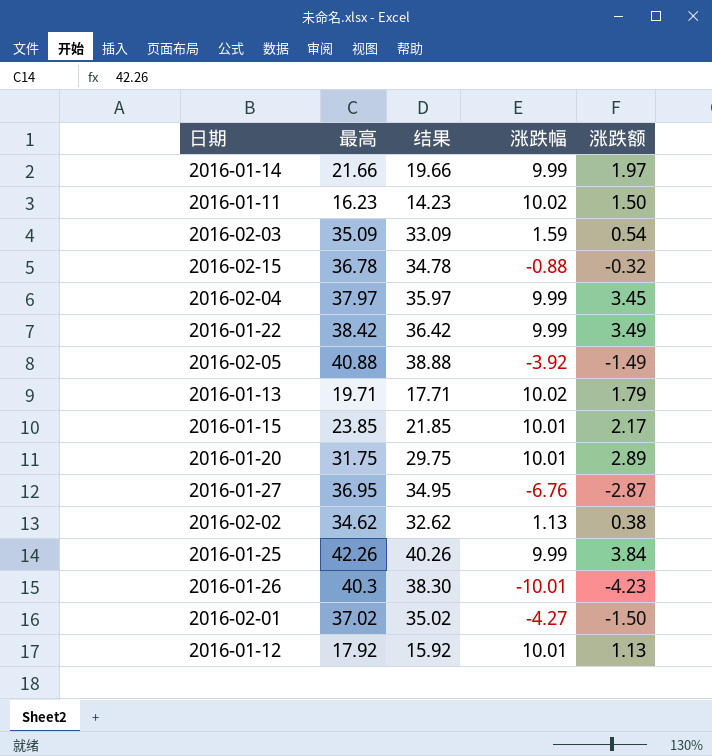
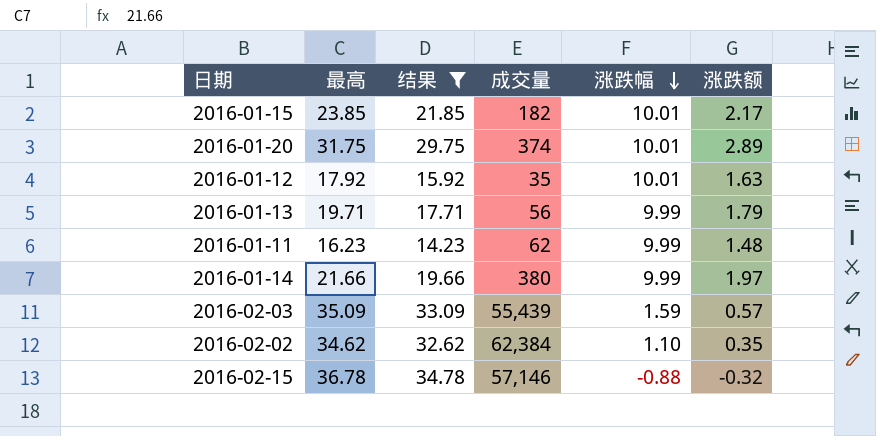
filter: none -> 结果 <= 34.78
row order: none -> 涨跌幅 descending
column 成交量 | position: none -> 4
2016-01-12 | 涨跌额: 1.13 -> 1.63
2016-01-13 | 涨跌幅: 10.02 -> 9.99
2016-01-11 | 涨跌幅: 10.02 -> 9.99
2016-01-11 | 涨跌额: 1.50 -> 1.48
2016-02-03 | 涨跌额: 0.54 -> 0.57
2016-02-02 | 涨跌幅: 1.13 -> 1.10
2016-02-02 | 涨跌额: 0.38 -> 0.35

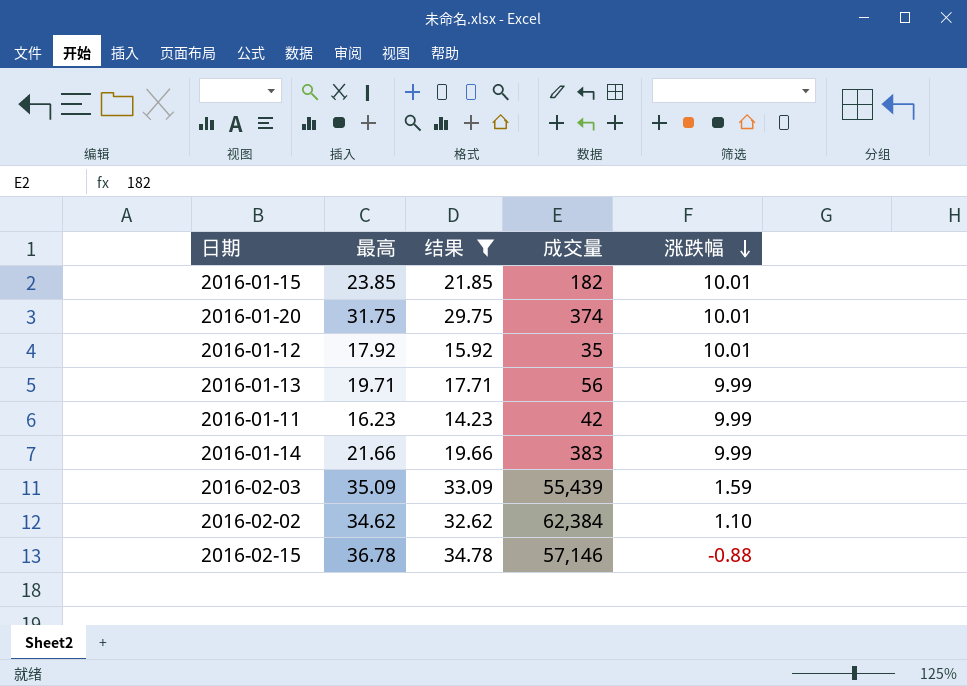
column 涨跌额 | position: 6 -> none
2016-01-11 | 成交量: 62 -> 42
2016-01-14 | 成交量: 380 -> 383

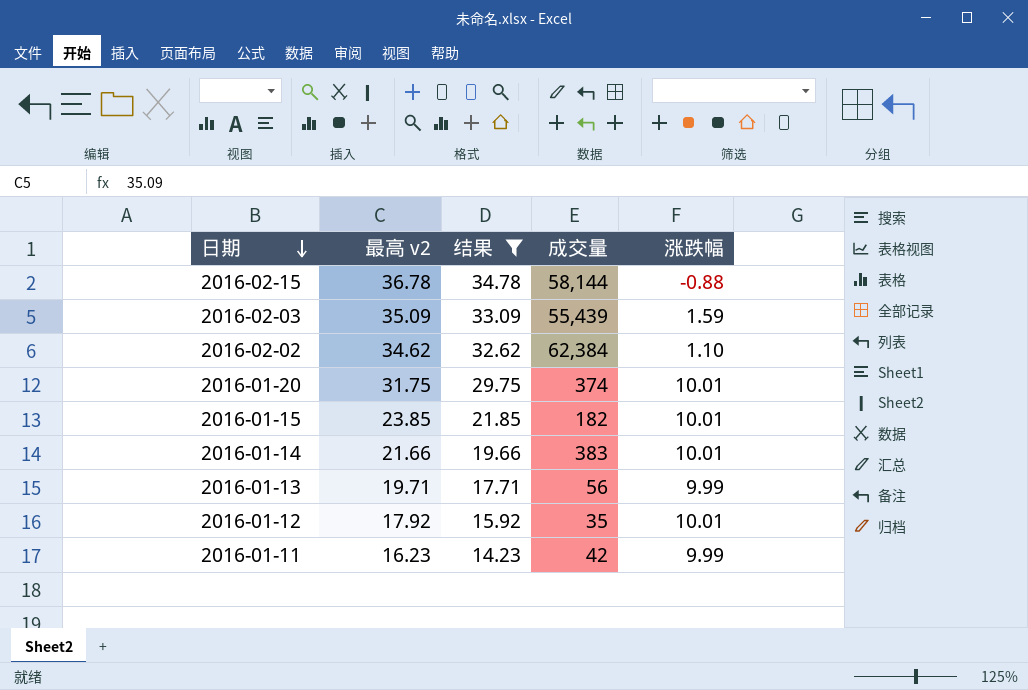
row order: 涨跌幅 descending -> 日期 descending
column name: 最高 -> 最高 v2
2016-02-15 | 成交量: 57,146 -> 58,144
2016-01-14 | 涨跌幅: 9.99 -> 10.01

